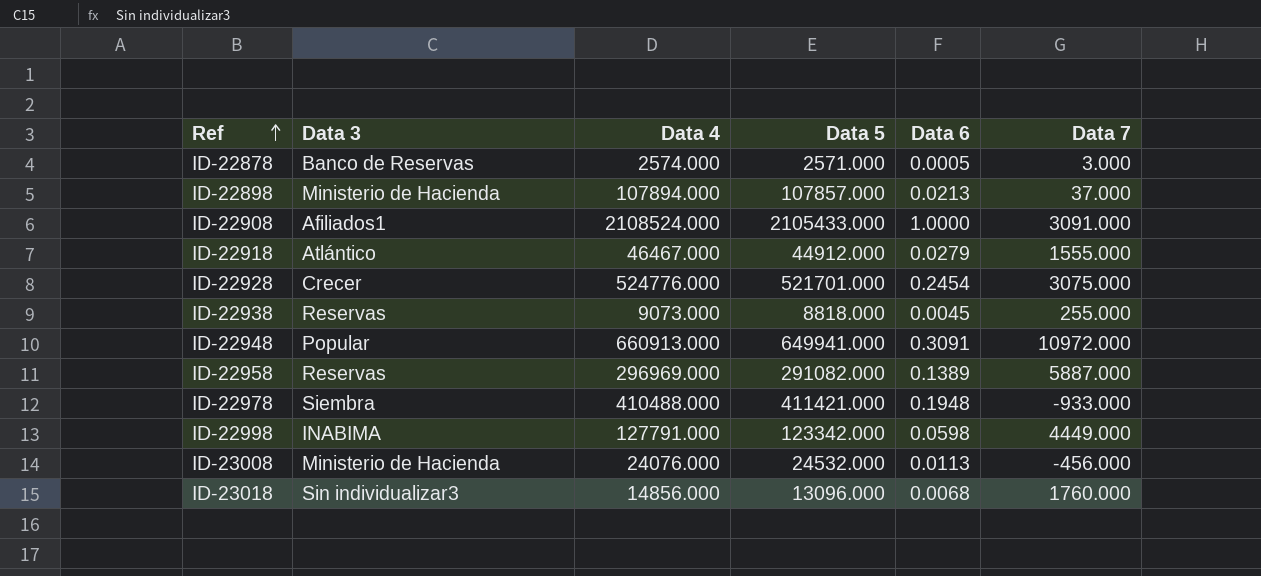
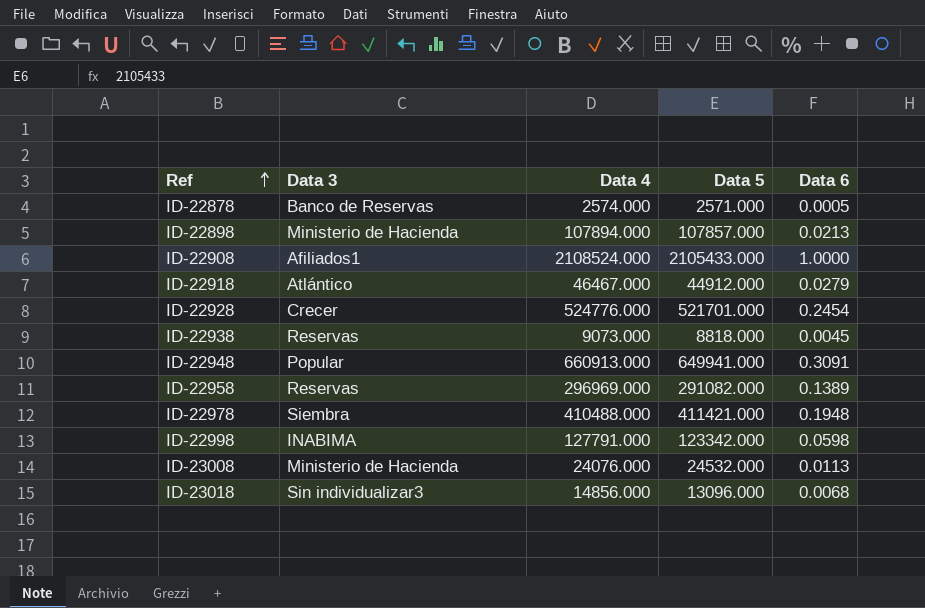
column Data 7 | formula: [Data 4] - [Data 5] -> none

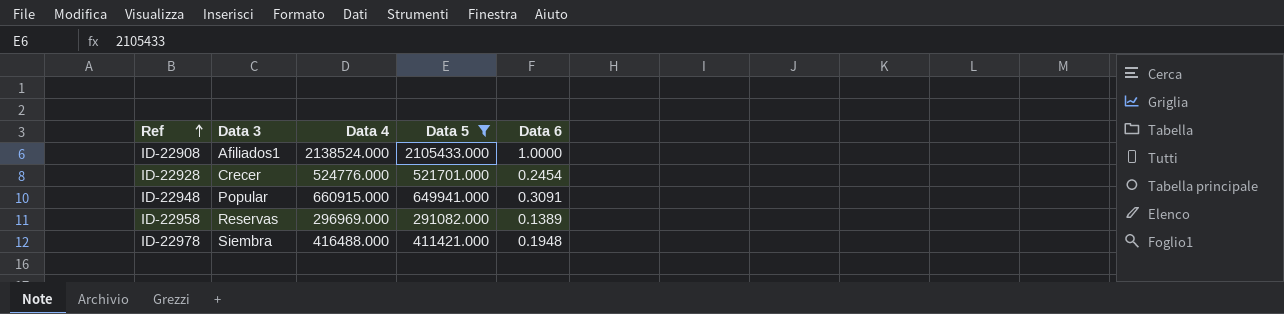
filter: none -> Data 5 >= 291082.000
ID-22908 | Data 4: 2108524.000 -> 2138524.000
ID-22948 | Data 4: 660913.000 -> 660915.000
ID-22978 | Data 4: 410488.000 -> 416488.000

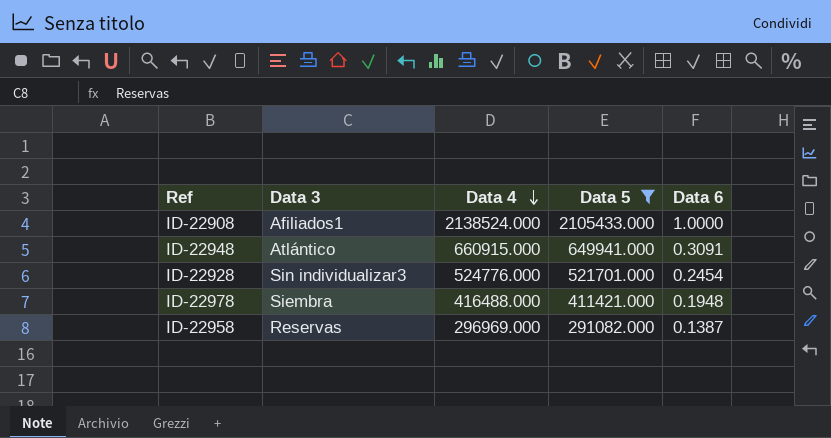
row order: Ref ascending -> Data 4 descending
ID-22948 | Data 3: Popular -> Atlántico
ID-22928 | Data 3: Crecer -> Sin individualizar3
ID-22958 | Data 6: 0.1389 -> 0.1387

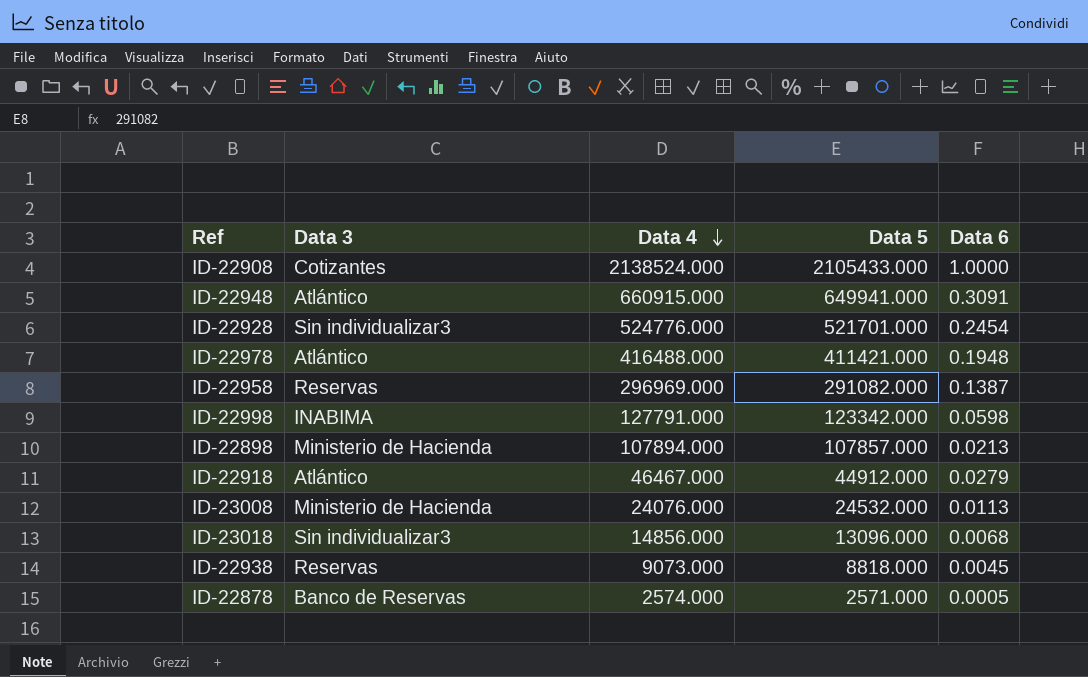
filter: Data 5 >= 291082.000 -> none
ID-22908 | Data 3: Afiliados1 -> Cotizantes
ID-22978 | Data 3: Siembra -> Atlántico

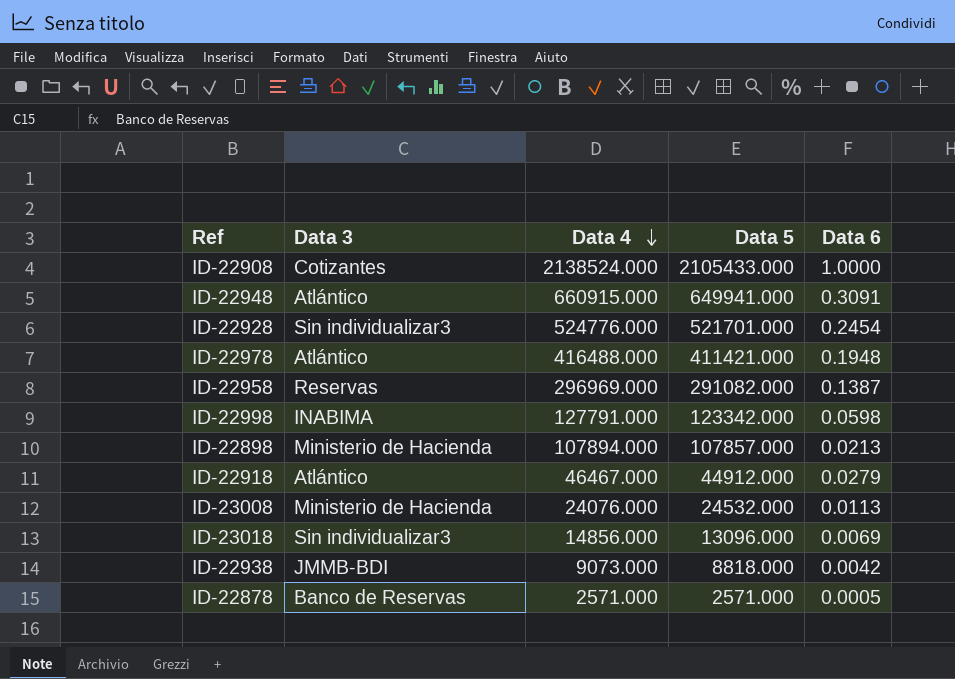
ID-23018 | Data 6: 0.0068 -> 0.0069
ID-22938 | Data 3: Reservas -> JMMB-BDI
ID-22938 | Data 6: 0.0045 -> 0.0042
ID-22878 | Data 4: 2574.000 -> 2571.000

